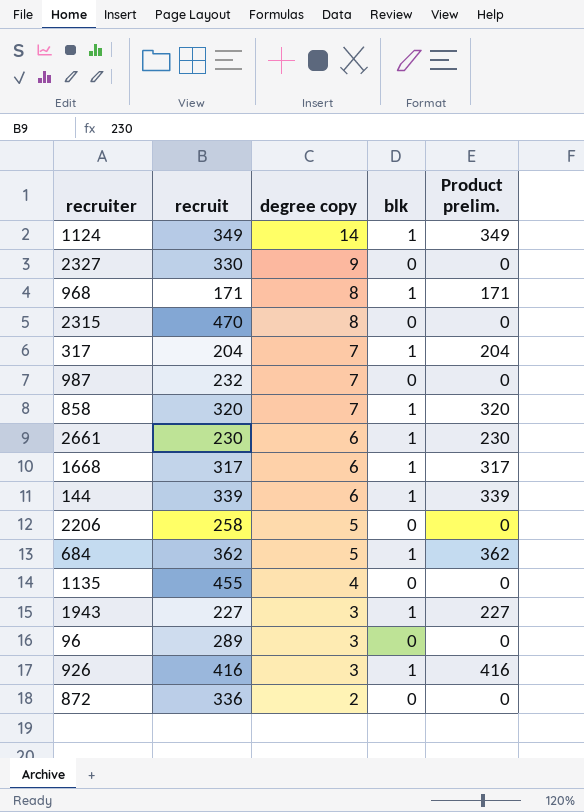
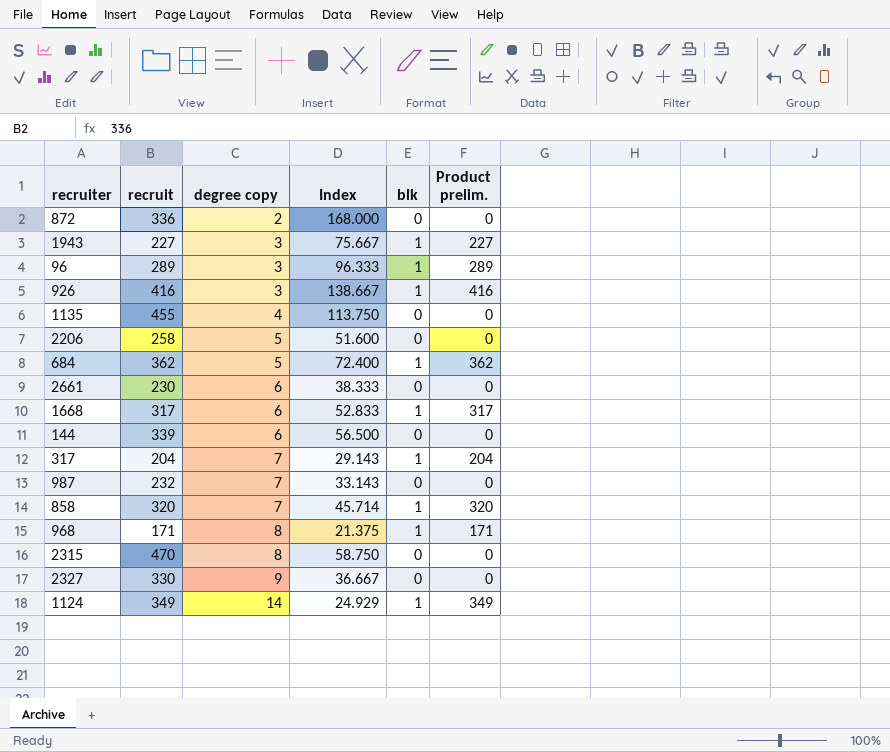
row order: degree copy descending -> degree copy ascending
column Index | formula: none -> [recruit] / [degree copy]
96 | blk: 0 -> 1
96 | Product prelim.: 0 -> 289
2661 | blk: 1 -> 0
2661 | Product prelim.: 230 -> 0
144 | blk: 1 -> 0
144 | Product prelim.: 339 -> 0

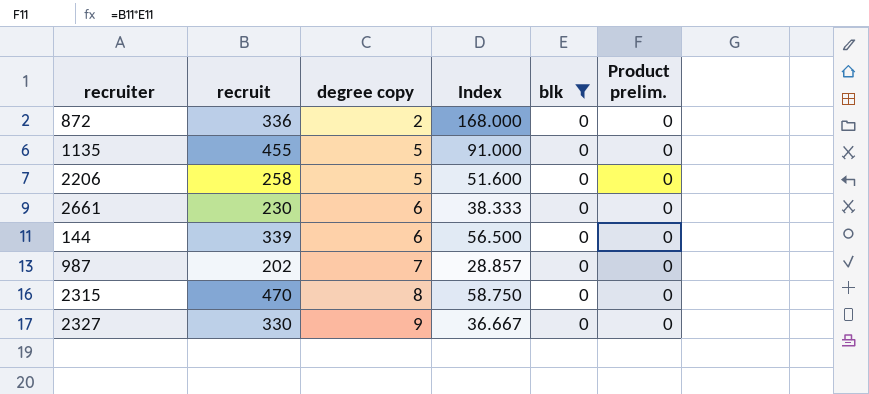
filter: none -> blk = 0
1135 | degree copy: 4 -> 5
1135 | Index: 113.750 -> 91.000
987 | recruit: 232 -> 202
987 | Index: 33.143 -> 28.857

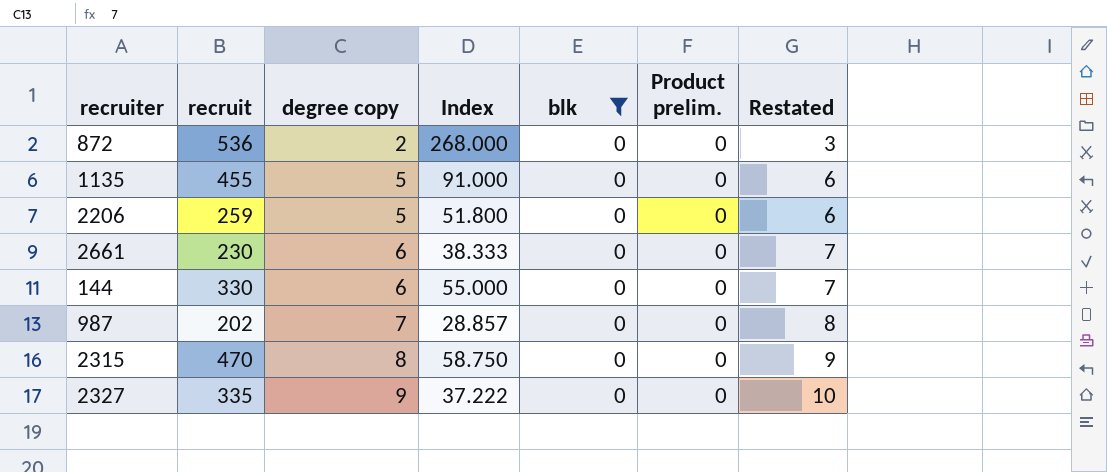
column Restated | formula: none -> [degree copy] + 1
872 | recruit: 336 -> 536
872 | Index: 168.000 -> 268.000
2206 | recruit: 258 -> 259
2206 | Index: 51.600 -> 51.800
144 | recruit: 339 -> 330
144 | Index: 56.500 -> 55.000
2327 | recruit: 330 -> 335
2327 | Index: 36.667 -> 37.222

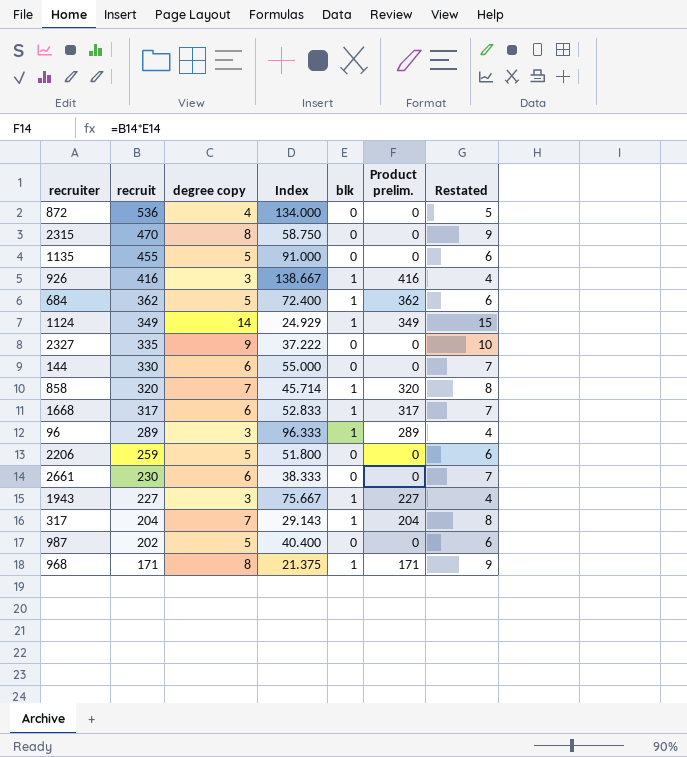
filter: blk = 0 -> none
row order: degree copy ascending -> recruit descending
872 | degree copy: 2 -> 4
872 | Index: 268.000 -> 134.000
872 | Restated: 3 -> 5
987 | degree copy: 7 -> 5
987 | Index: 28.857 -> 40.400
987 | Restated: 8 -> 6

